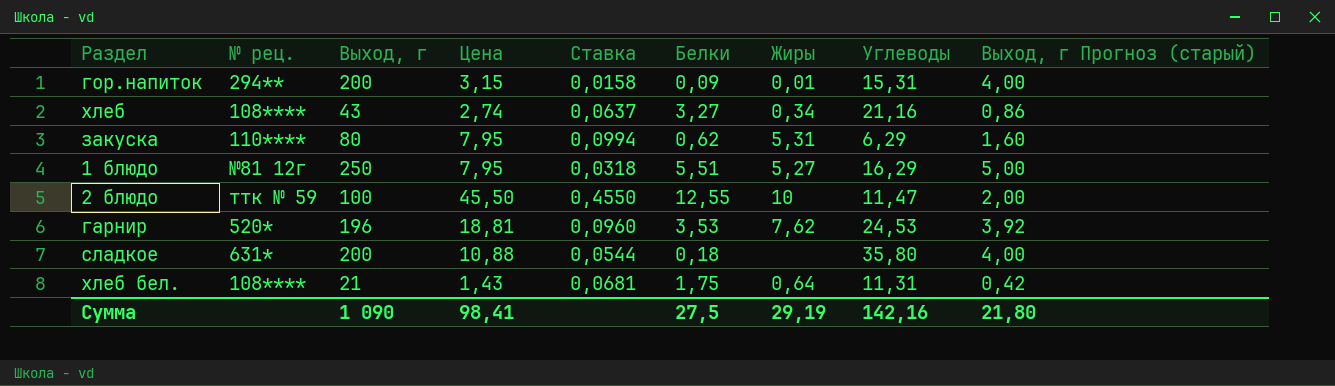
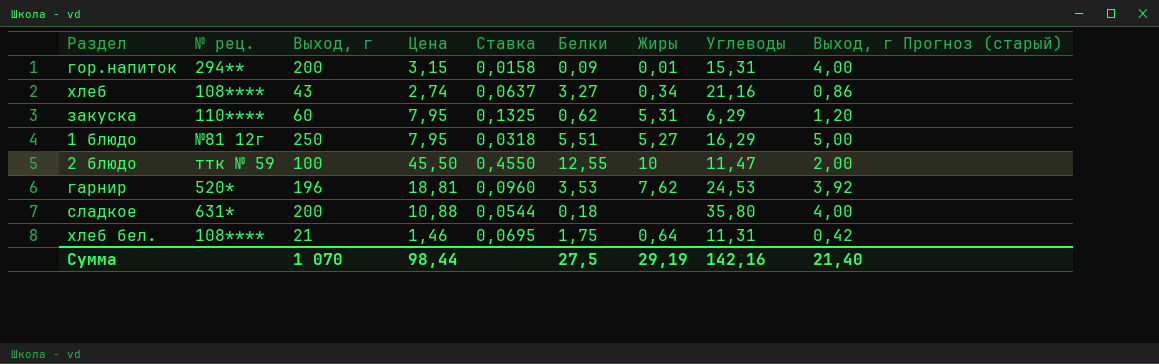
закуска | Выход, г: 80 -> 60
закуска | Ставка: 0,0994 -> 0,1325
закуска | Выход, г Прогноз (старый): 1,60 -> 1,20
хлеб бел. | Цена: 1,43 -> 1,46
хлеб бел. | Ставка: 0,0681 -> 0,0695
Сумма | Выход, г: 1 090 -> 1 070
Сумма | Цена: 98,41 -> 98,44
Сумма | Выход, г Прогноз (старый): 21,80 -> 21,40

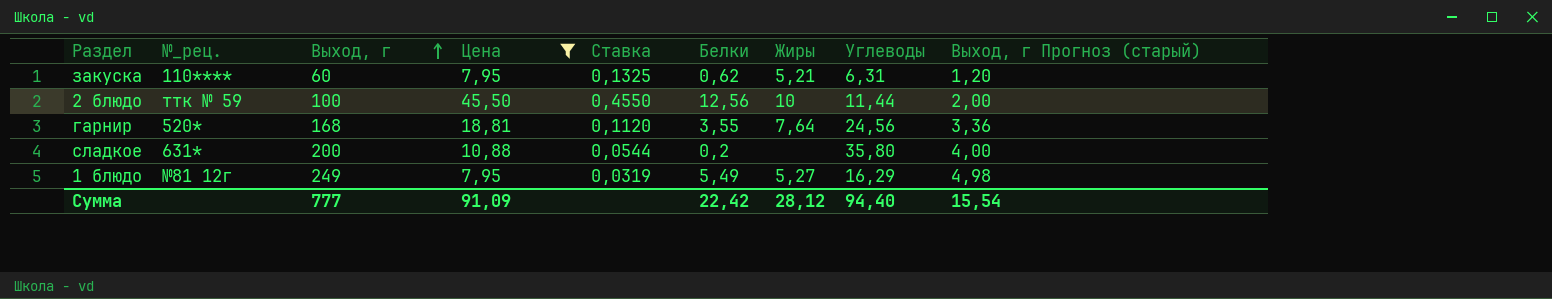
filter: none -> Цена >= 7,95
row order: none -> Выход, г ascending
column name: № рец. -> №_рец.
закуска | Жиры: 5,31 -> 5,21
закуска | Углеводы: 6,29 -> 6,31
2 блюдо | Белки: 12,55 -> 12,56
2 блюдо | Углеводы: 11,47 -> 11,44
гарнир | Выход, г: 196 -> 168
гарнир | Ставка: 0,0960 -> 0,1120
гарнир | Белки: 3,53 -> 3,55
гарнир | Жиры: 7,62 -> 7,64
гарнир | Углеводы: 24,53 -> 24,56
гарнир | Выход, г Прогноз (старый): 3,92 -> 3,36
сладкое | Белки: 0,18 -> 0,2
1 блюдо | Выход, г: 250 -> 249
1 блюдо | Ставка: 0,0318 -> 0,0319
1 блюдо | Белки: 5,51 -> 5,49
1 блюдо | Выход, г Прогноз (старый): 5,00 -> 4,98
Сумма | Выход, г: 1 070 -> 777
Сумма | Цена: 98,44 -> 91,09
Сумма | Белки: 27,5 -> 22,42
Сумма | Жиры: 29,19 -> 28,12
Сумма | Углеводы: 142,16 -> 94,40
Сумма | Выход, г Прогноз (старый): 21,40 -> 15,54

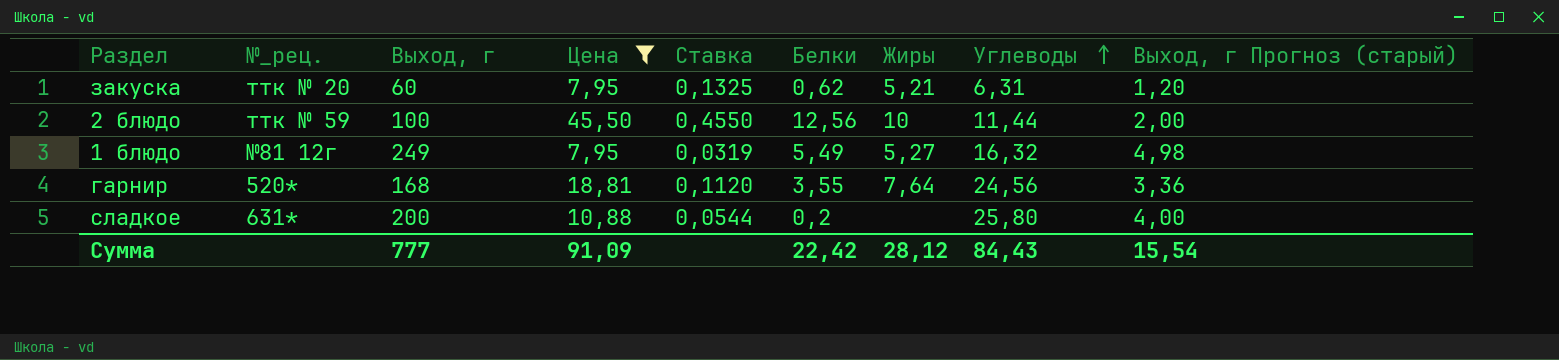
row order: Выход, г ascending -> Углеводы ascending
закуска | №_рец.: 110**** -> ттк № 20
1 блюдо | Углеводы: 16,29 -> 16,32
сладкое | Углеводы: 35,80 -> 25,80
Сумма | Углеводы: 94,40 -> 84,43

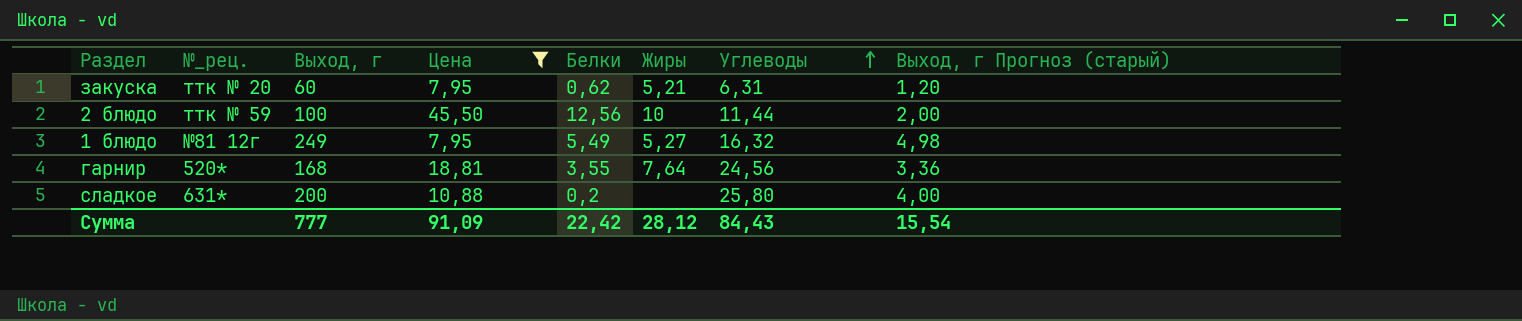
column Ставка | formula: [Цена] / [Выход, г] -> none

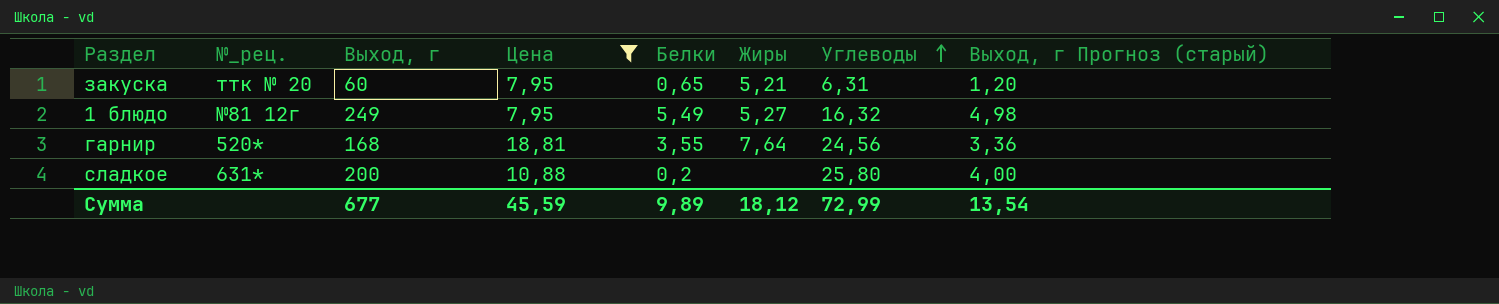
row 2 блюдо: ттк № 59 | 100 | 45,50 | 12,56 | 10 | 11,44 | 2,00 -> none
закуска | Белки: 0,62 -> 0,65
Сумма | Выход, г: 777 -> 677
Сумма | Цена: 91,09 -> 45,59
Сумма | Белки: 22,42 -> 9,89
Сумма | Жиры: 28,12 -> 18,12
Сумма | Углеводы: 84,43 -> 72,99
Сумма | Выход, г Прогноз (старый): 15,54 -> 13,54

